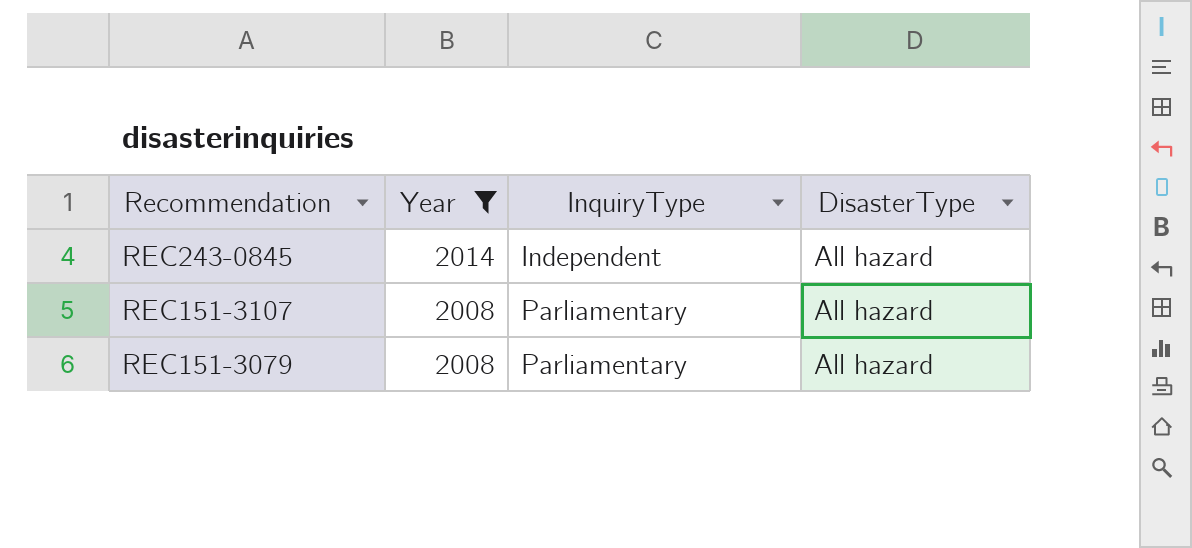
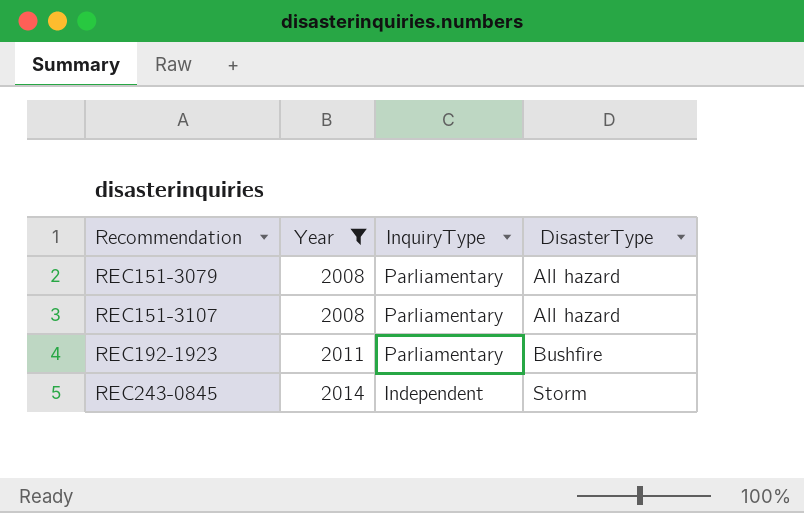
row order: Recommendation descending -> Recommendation ascending
row REC192-1923: none -> 2011 | Parliamentary | Bushfire
REC243-0845 | DisasterType: All hazard -> Storm

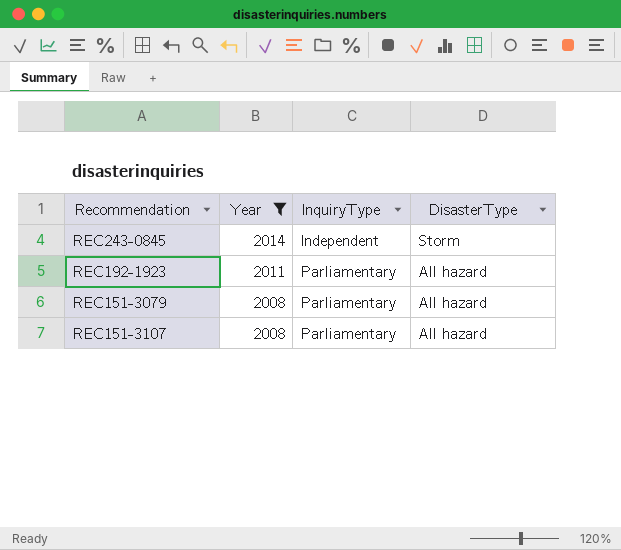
row order: Recommendation ascending -> Year descending
REC192-1923 | DisasterType: Bushfire -> All hazard

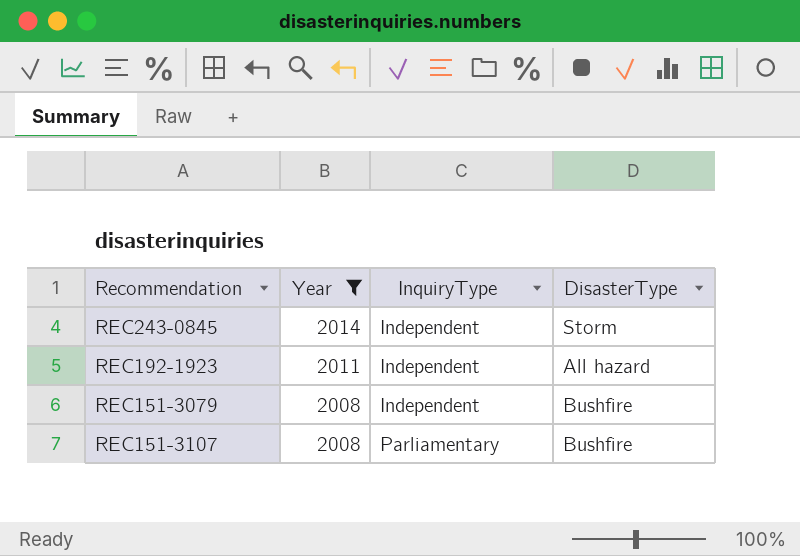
REC192-1923 | InquiryType: Parliamentary -> Independent
REC151-3079 | InquiryType: Parliamentary -> Independent
REC151-3079 | DisasterType: All hazard -> Bushfire
REC151-3107 | DisasterType: All hazard -> Bushfire

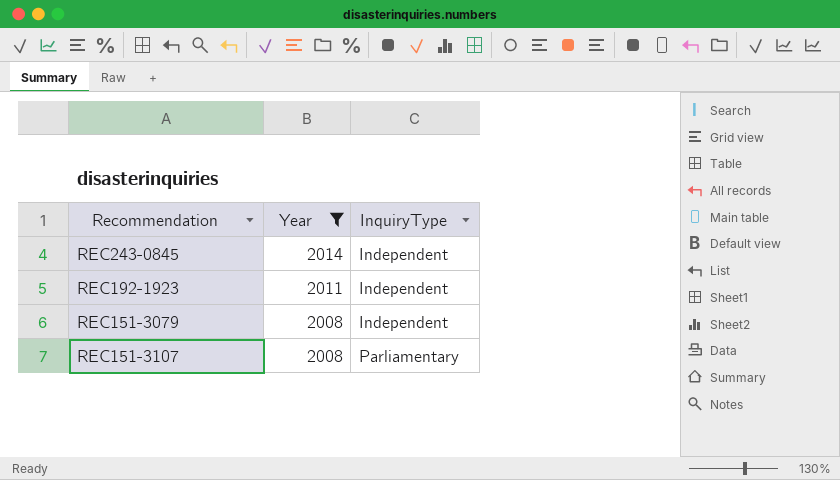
column DisasterType | position: 4 -> none

